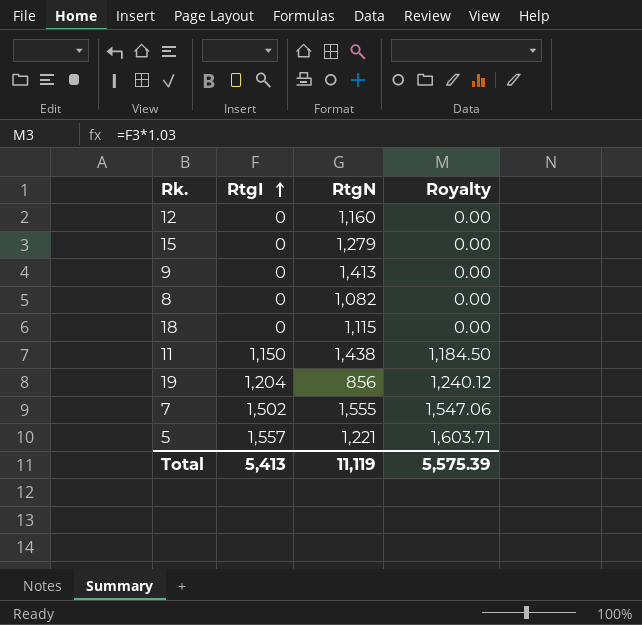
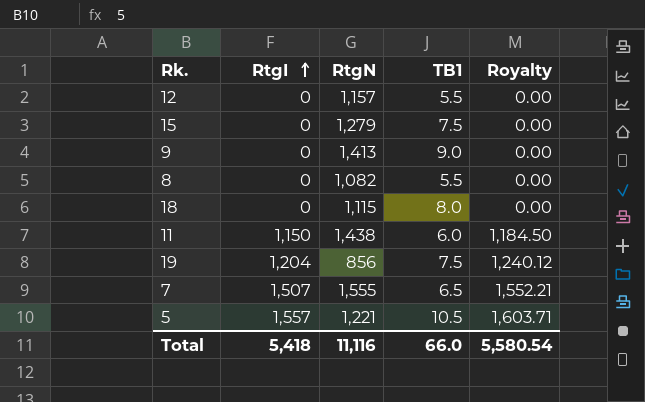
column TB1 | position: none -> 4
12 | RtgN: 1,160 -> 1,157
7 | RtgI: 1,502 -> 1,507
7 | Royalty: 1,547.06 -> 1,552.21
Total | RtgI: 5,413 -> 5,418
Total | RtgN: 11,119 -> 11,116
Total | Royalty: 5,575.39 -> 5,580.54

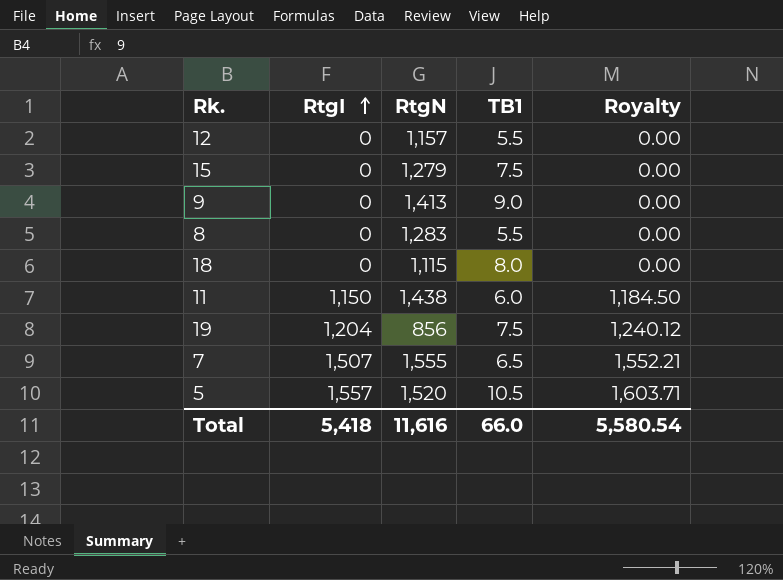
8 | RtgN: 1,082 -> 1,283
5 | RtgN: 1,221 -> 1,520
Total | RtgN: 11,116 -> 11,616

